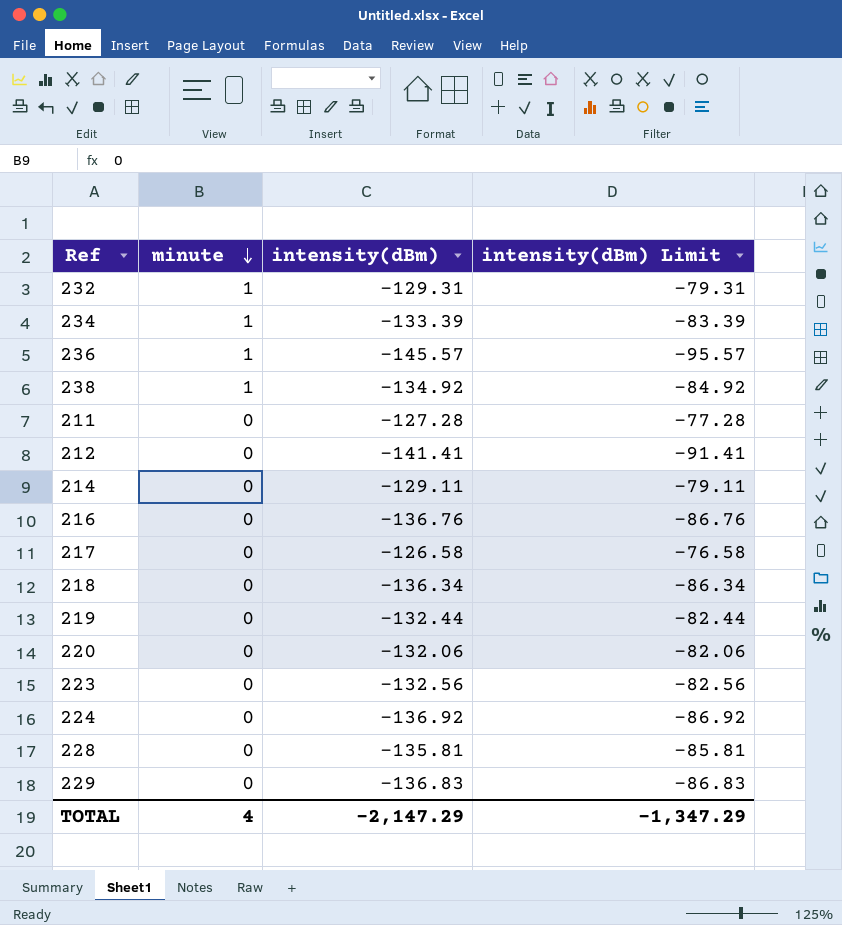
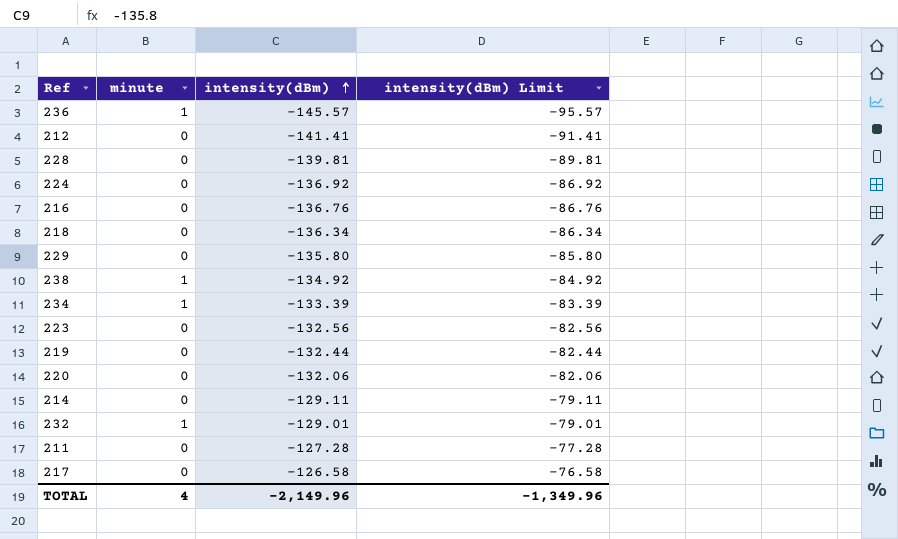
row order: minute descending -> intensity(dBm) ascending
228 | intensity(dBm): -135.81 -> -139.81
228 | intensity(dBm) Limit: -85.81 -> -89.81
229 | intensity(dBm): -136.83 -> -135.80
229 | intensity(dBm) Limit: -86.83 -> -85.80
232 | intensity(dBm): -129.31 -> -129.01
232 | intensity(dBm) Limit: -79.31 -> -79.01
TOTAL | intensity(dBm): -2,147.29 -> -2,149.96
TOTAL | intensity(dBm) Limit: -1,347.29 -> -1,349.96

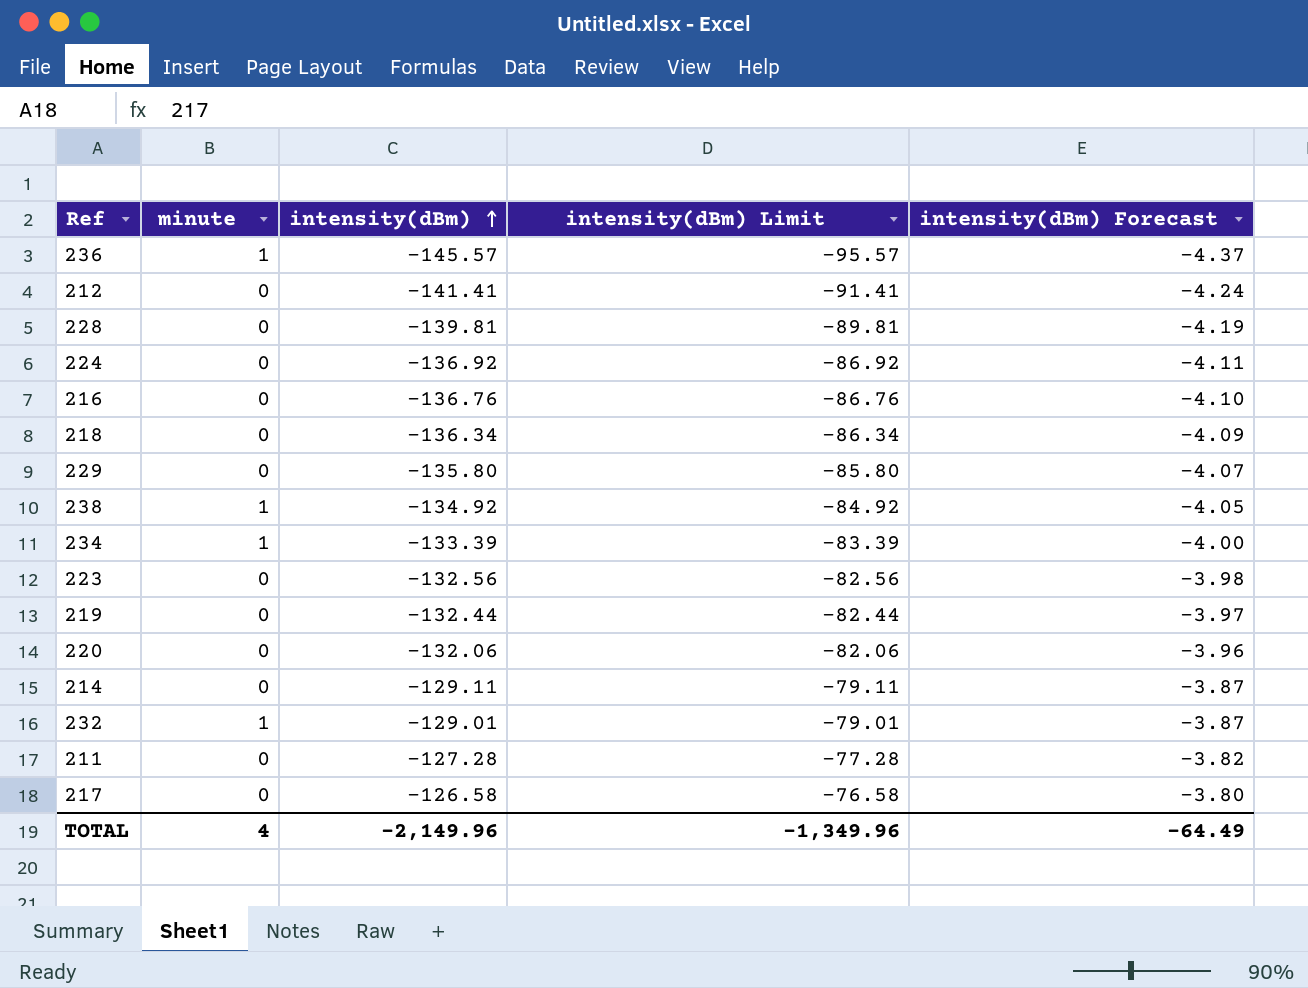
column intensity(dBm) Forecast | formula: none -> [intensity(dBm)] * 0.03

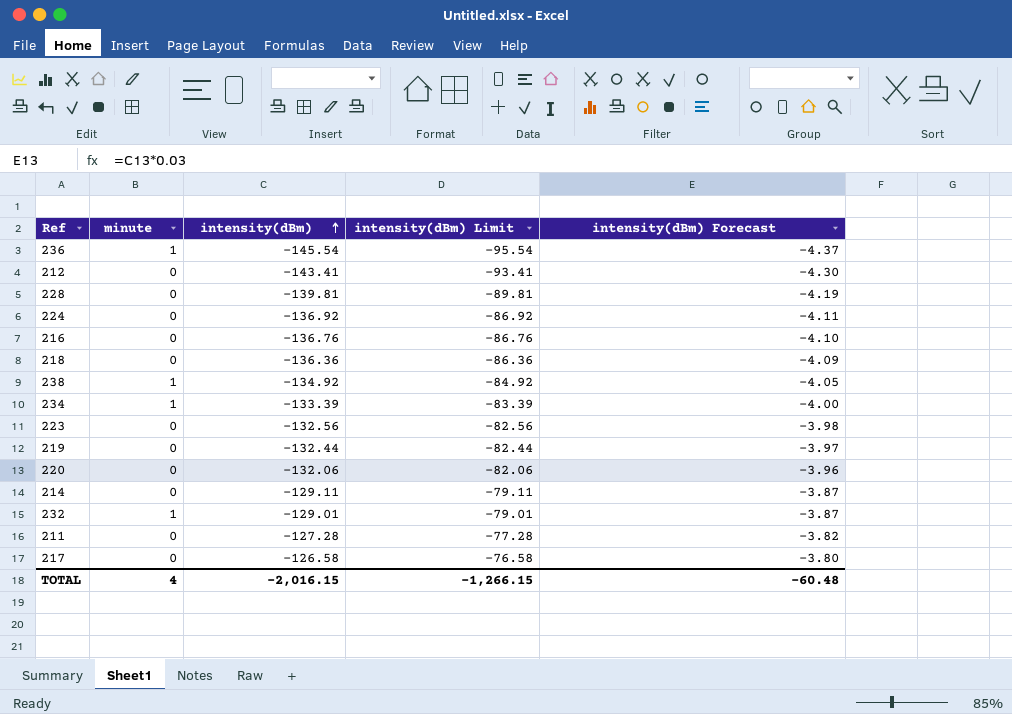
row 229: 0 | -135.80 | -85.80 | -4.07 -> none
236 | intensity(dBm): -145.57 -> -145.54
236 | intensity(dBm) Limit: -95.57 -> -95.54
212 | intensity(dBm): -141.41 -> -143.41
212 | intensity(dBm) Limit: -91.41 -> -93.41
212 | intensity(dBm) Forecast: -4.24 -> -4.30
218 | intensity(dBm): -136.34 -> -136.36
218 | intensity(dBm) Limit: -86.34 -> -86.36
TOTAL | intensity(dBm): -2,149.96 -> -2,016.15
TOTAL | intensity(dBm) Limit: -1,349.96 -> -1,266.15
TOTAL | intensity(dBm) Forecast: -64.49 -> -60.48

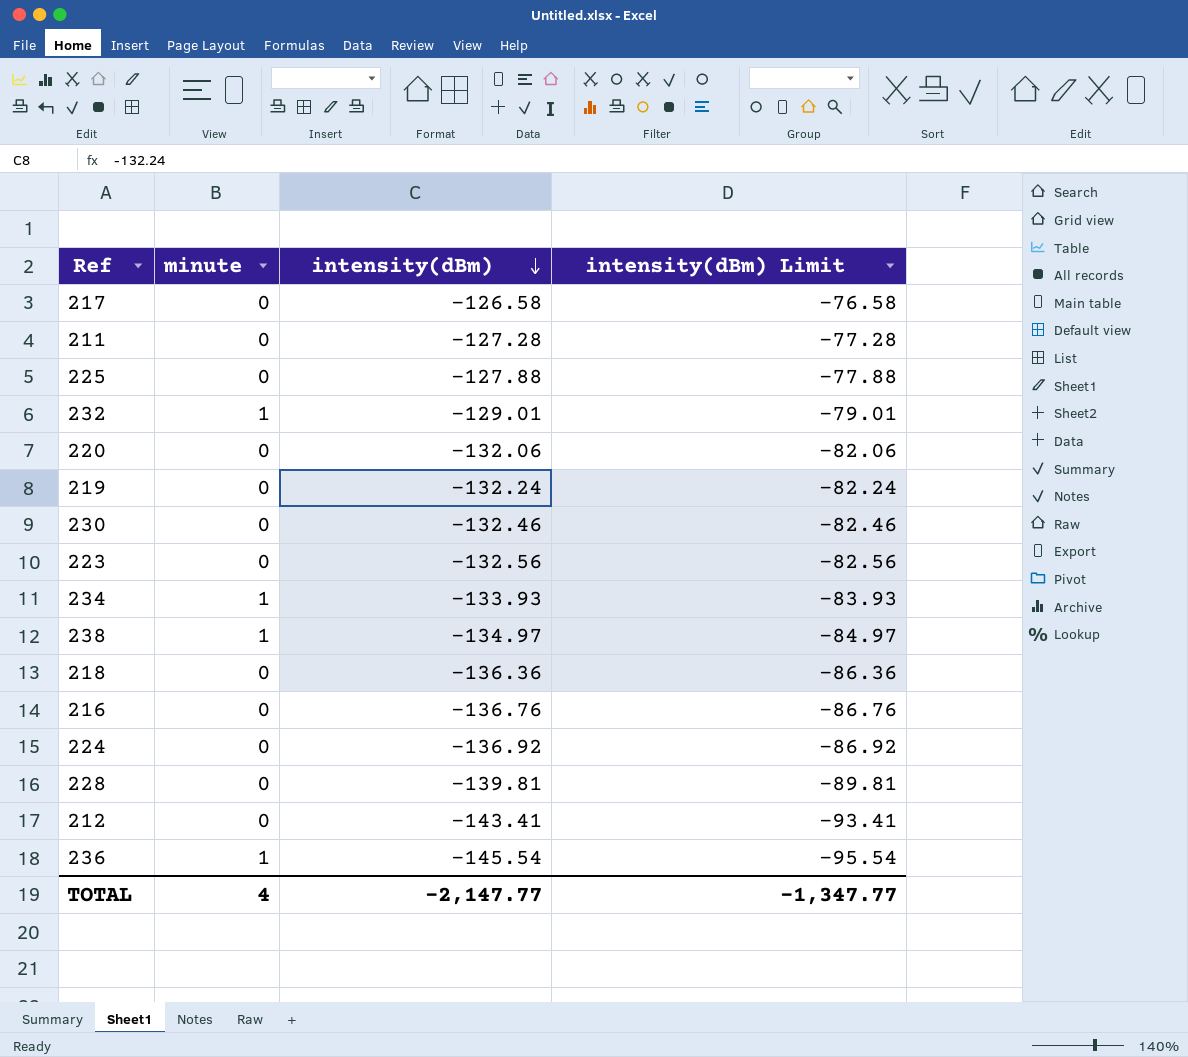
row order: intensity(dBm) ascending -> intensity(dBm) descending
column intensity(dBm) Forecast | formula: [intensity(dBm)] * 0.03 -> none
row 214: 0 | -129.11 | -79.11 | -3.87 -> none
row 225: none -> 0 | -127.88 | -77.88
219 | intensity(dBm): -132.44 -> -132.24
219 | intensity(dBm) Limit: -82.44 -> -82.24
row 230: none -> 0 | -132.46 | -82.46
234 | intensity(dBm): -133.39 -> -133.93
234 | intensity(dBm) Limit: -83.39 -> -83.93
238 | intensity(dBm): -134.92 -> -134.97
238 | intensity(dBm) Limit: -84.92 -> -84.97
TOTAL | intensity(dBm): -2,016.15 -> -2,147.77
TOTAL | intensity(dBm) Limit: -1,266.15 -> -1,347.77

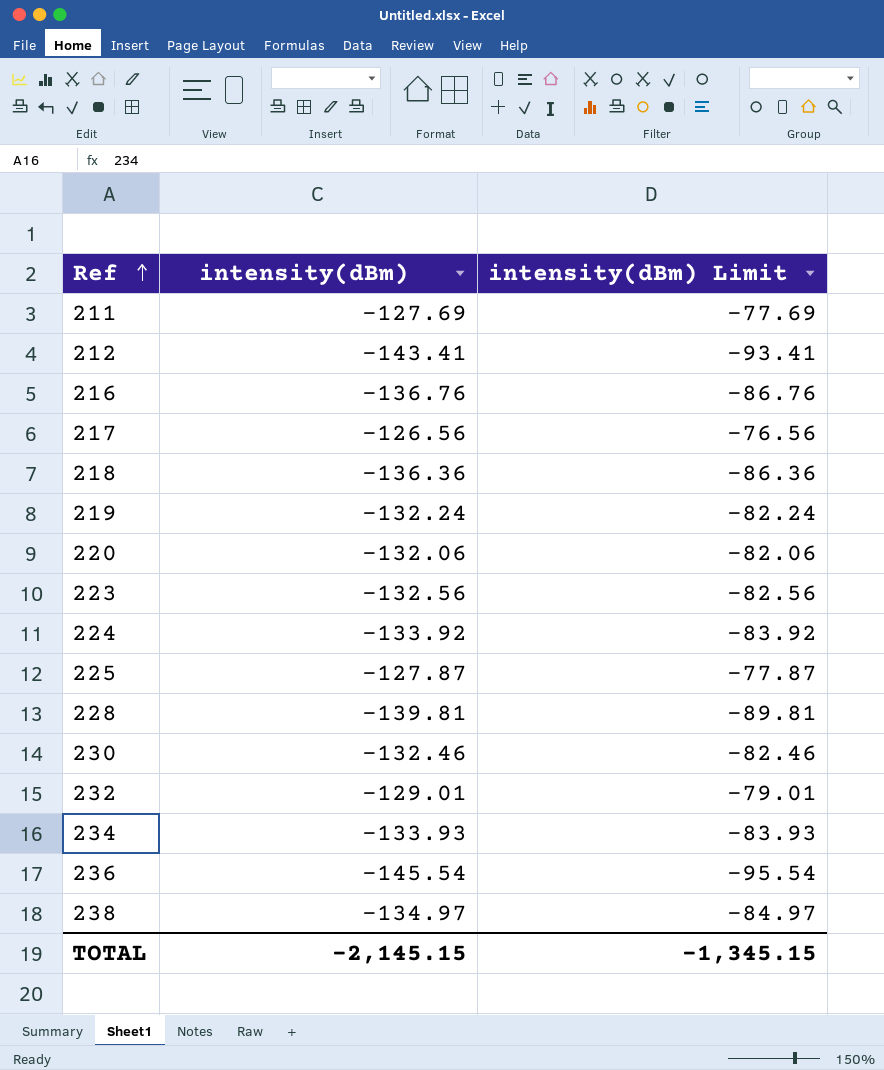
row order: intensity(dBm) descending -> Ref ascending
column minute | position: 2 -> none
211 | intensity(dBm): -127.28 -> -127.69
211 | intensity(dBm) Limit: -77.28 -> -77.69
217 | intensity(dBm): -126.58 -> -126.56
217 | intensity(dBm) Limit: -76.58 -> -76.56
224 | intensity(dBm): -136.92 -> -133.92
224 | intensity(dBm) Limit: -86.92 -> -83.92
225 | intensity(dBm): -127.88 -> -127.87
225 | intensity(dBm) Limit: -77.88 -> -77.87
TOTAL | intensity(dBm): -2,147.77 -> -2,145.15
TOTAL | intensity(dBm) Limit: -1,347.77 -> -1,345.15

